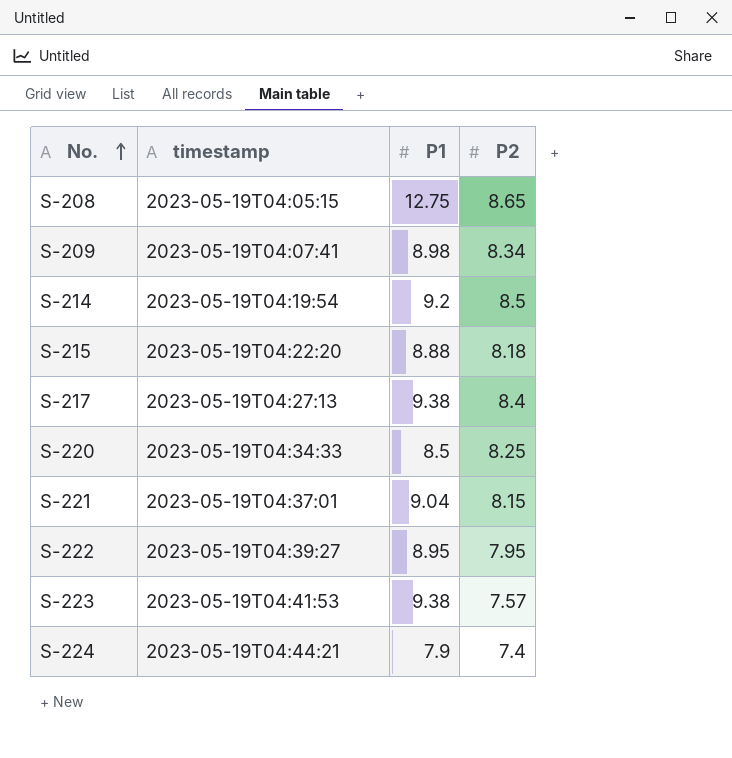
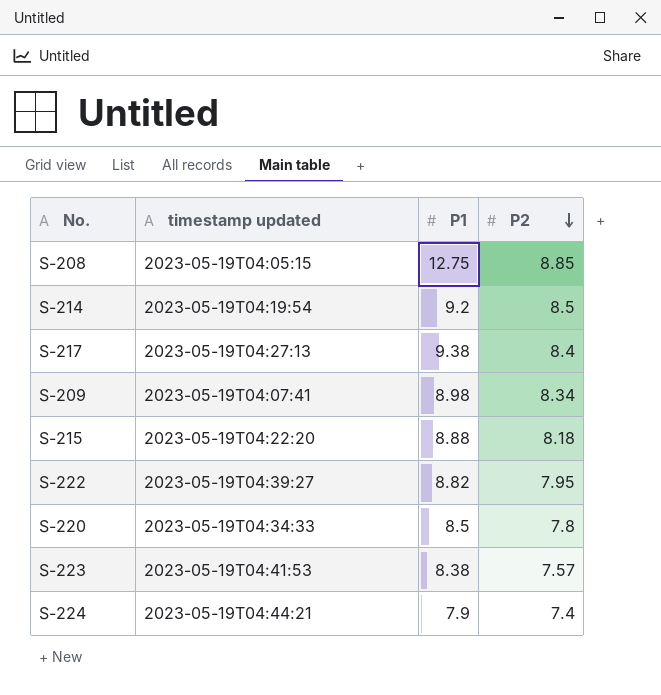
row order: No. ascending -> P2 descending
column name: timestamp -> timestamp updated
row S-221: 2023-05-19T04:37:01 | 9.04 | 8.15 -> none
S-208 | P2: 8.65 -> 8.85
S-222 | P1: 8.95 -> 8.82
S-220 | P2: 8.25 -> 7.8
S-223 | P1: 9.38 -> 8.38

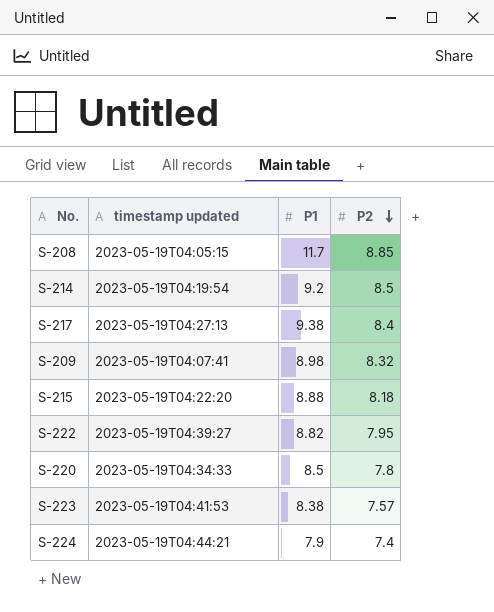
S-208 | P1: 12.75 -> 11.7
S-209 | P2: 8.34 -> 8.32

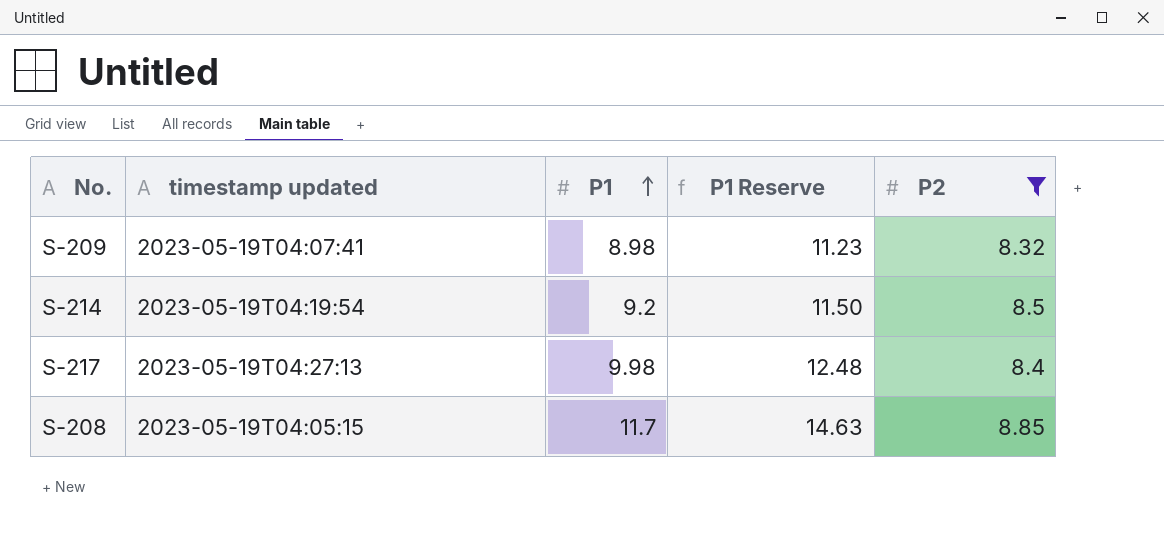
filter: none -> P2 >= 8.32
row order: P2 descending -> P1 ascending
column P1 Reserve | formula: none -> [P1] * 1.25
S-217 | P1: 9.38 -> 9.98

